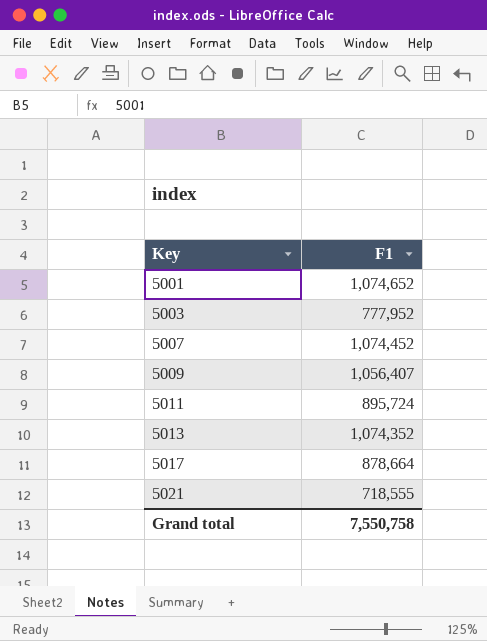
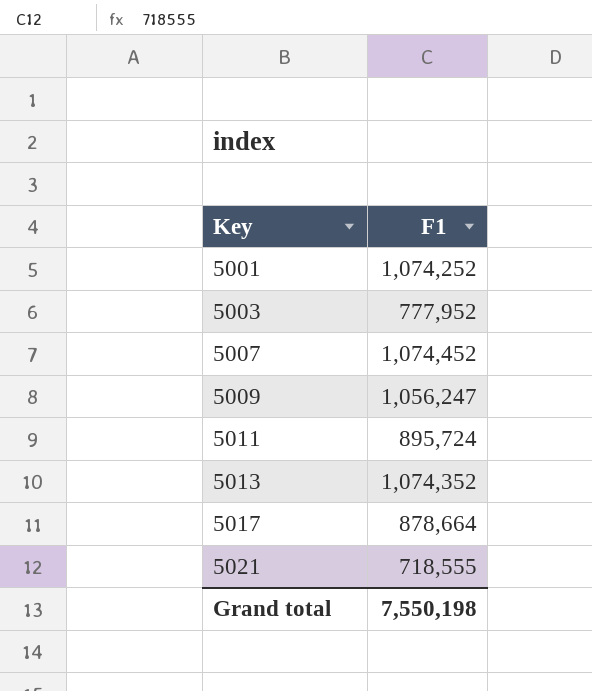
5001 | F1: 1,074,652 -> 1,074,252
5009 | F1: 1,056,407 -> 1,056,247
Grand total | F1: 7,550,758 -> 7,550,198

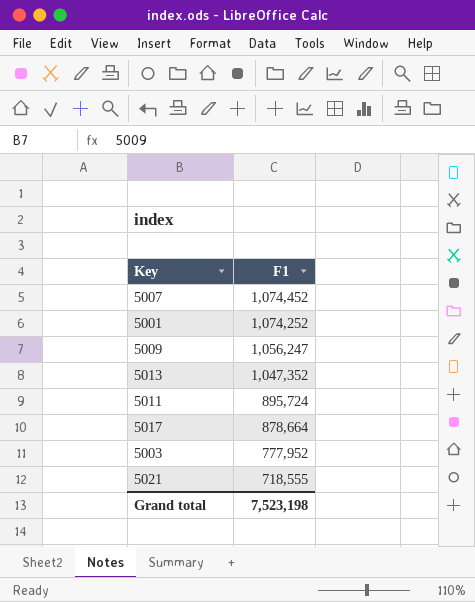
row order: Key ascending -> F1 descending
5013 | F1: 1,074,352 -> 1,047,352
Grand total | F1: 7,550,198 -> 7,523,198

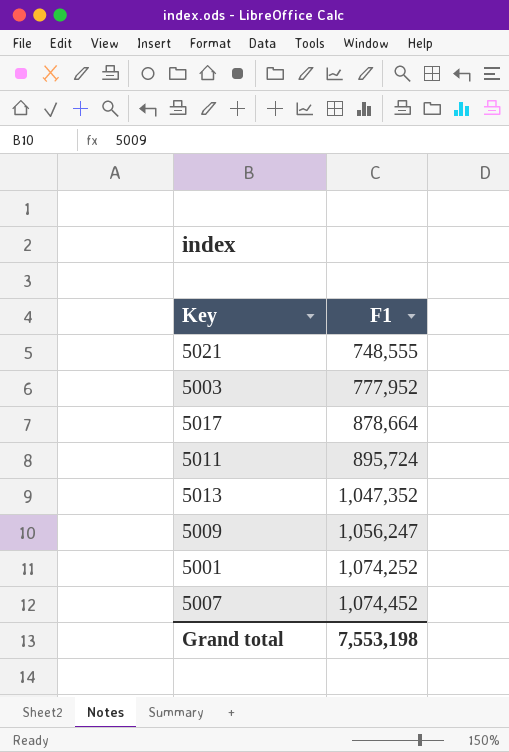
row order: F1 descending -> F1 ascending
5021 | F1: 718,555 -> 748,555
Grand total | F1: 7,523,198 -> 7,553,198

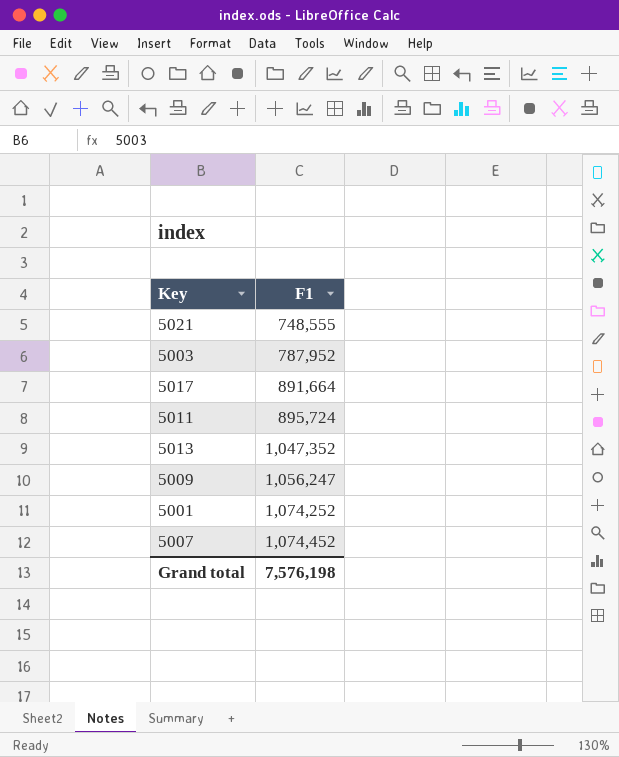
5003 | F1: 777,952 -> 787,952
5017 | F1: 878,664 -> 891,664
Grand total | F1: 7,553,198 -> 7,576,198

